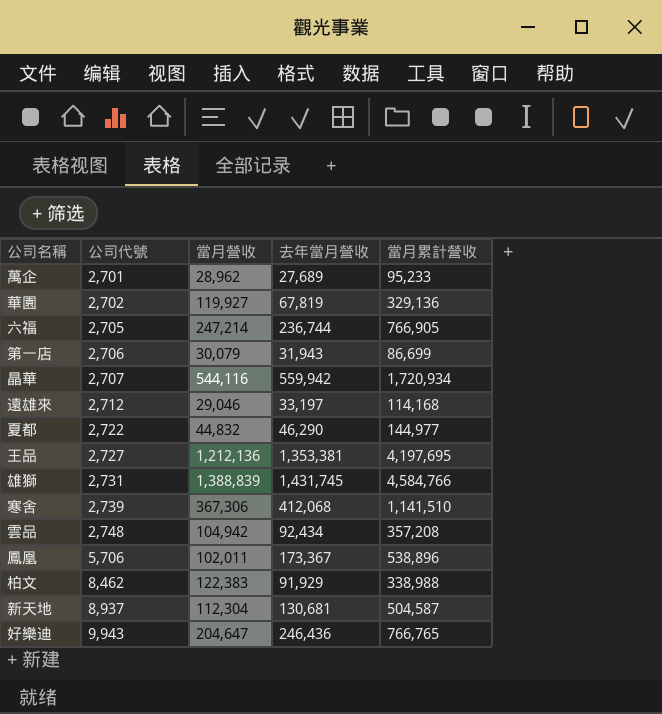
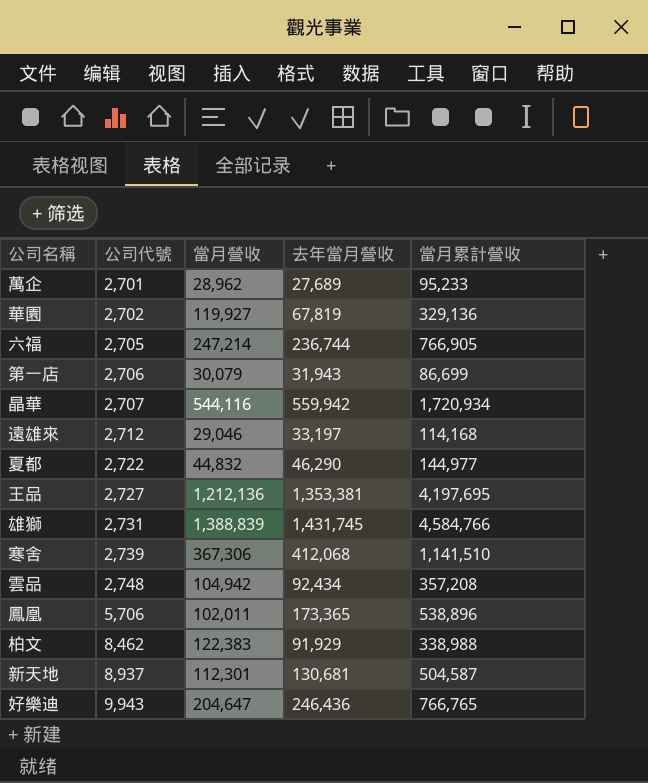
鳳凰 | 去年當月營收: 173,367 -> 173,365
新天地 | 當月營收: 112,304 -> 112,301

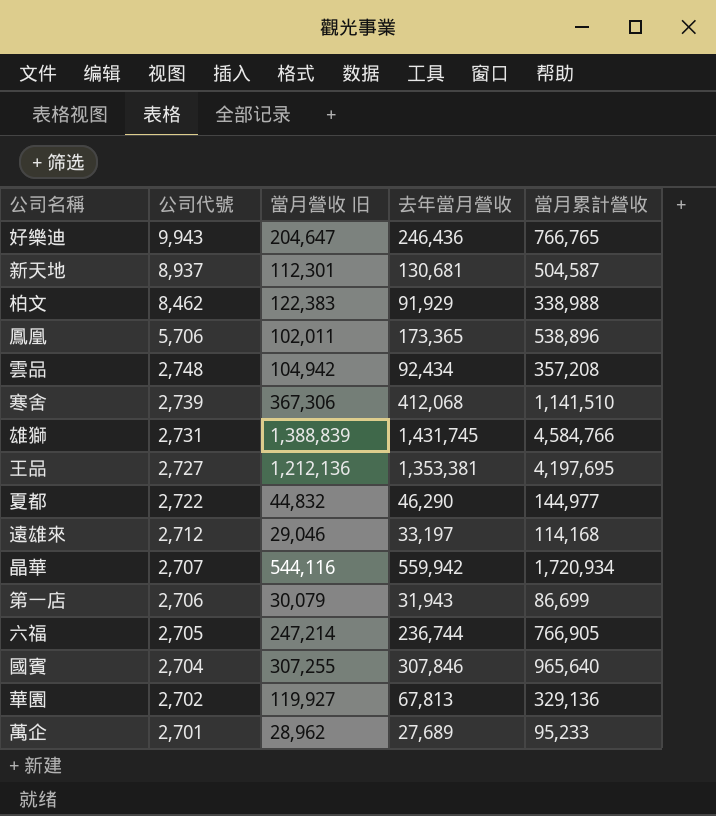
row order: 公司代號 ascending -> 公司代號 descending
column name: 當月營收 -> 當月營收 旧
row 國賓: none -> 2,704 | 307,255 | 307,846 | 965,640
華園 | 去年當月營收: 67,819 -> 67,813

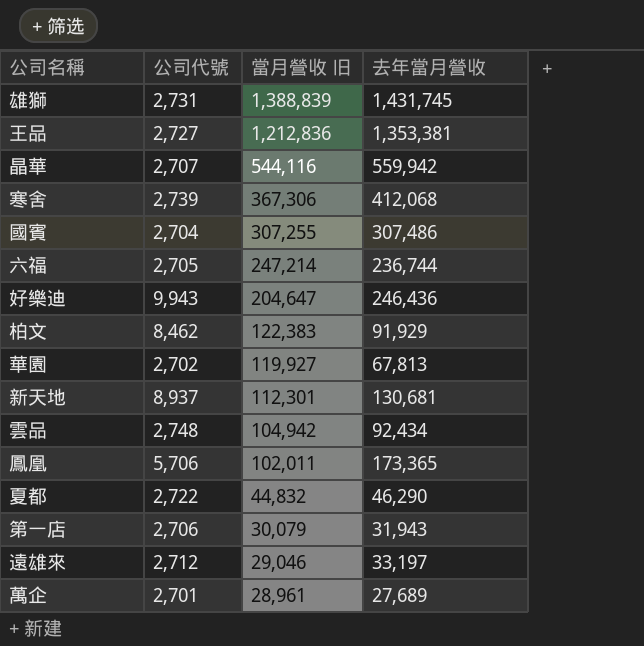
row order: 公司代號 descending -> 當月營收 旧 descending
column 當月累計營收 | position: 5 -> none
王品 | 當月營收 旧: 1,212,136 -> 1,212,836
國賓 | 去年當月營收: 307,846 -> 307,486
萬企 | 當月營收 旧: 28,962 -> 28,961

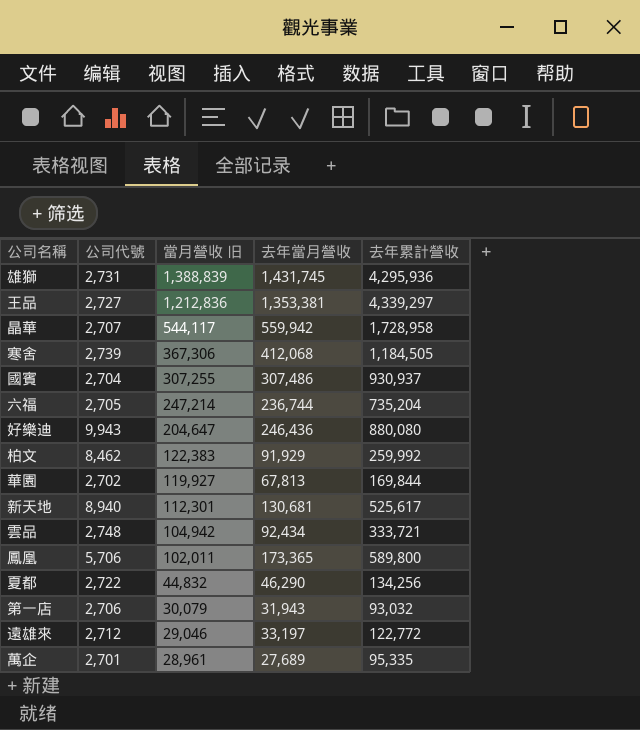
column 去年累計營收 | position: none -> 5
晶華 | 當月營收 旧: 544,116 -> 544,117
新天地 | 公司代號: 8,937 -> 8,940

